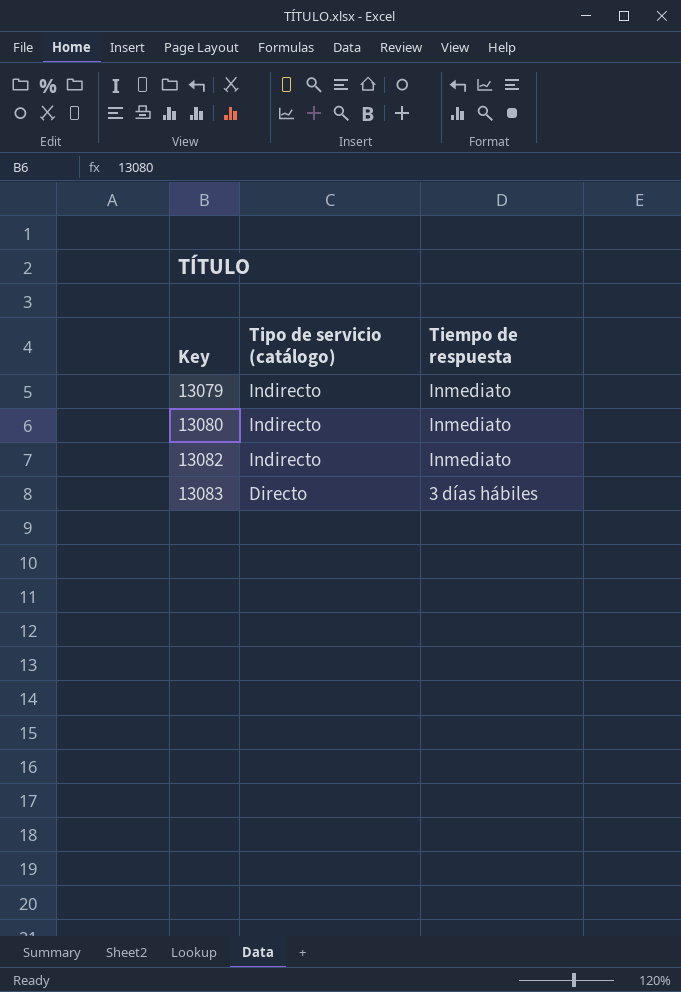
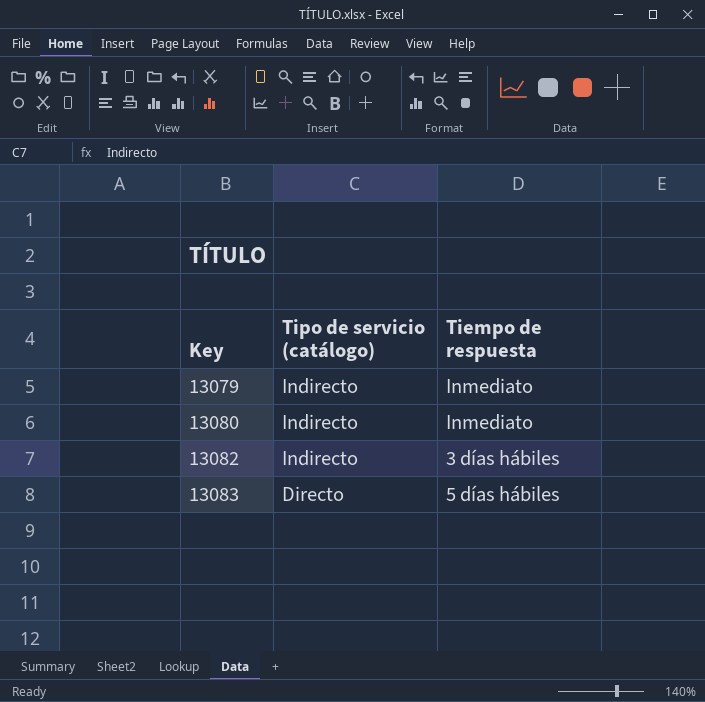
13082 | Tiempo de respuesta: Inmediato -> 3 días hábiles
13083 | Tiempo de respuesta: 3 días hábiles -> 5 días hábiles

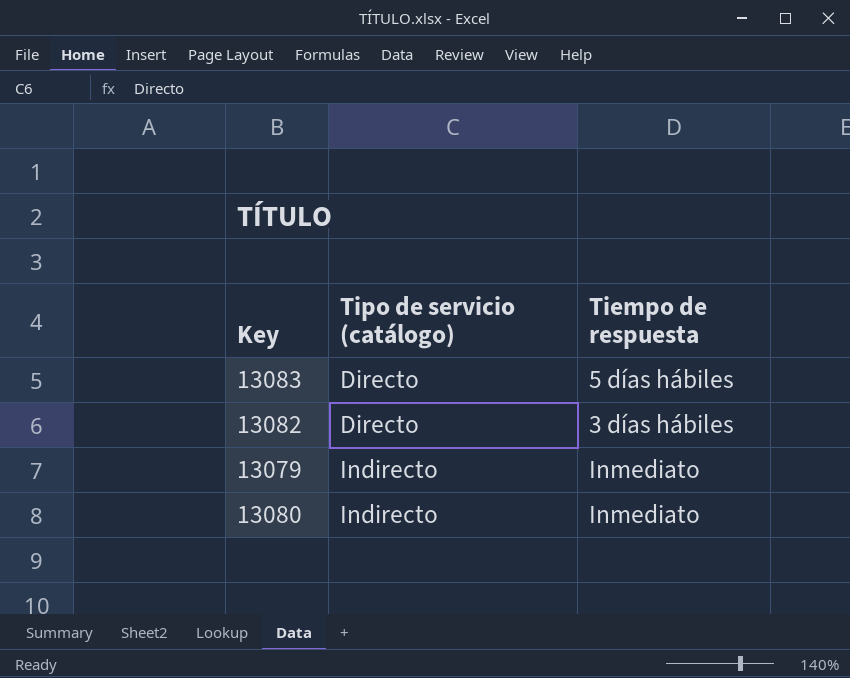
row order: Key ascending -> Tipo de servicio (catálogo) ascending
13082 | Tipo de servicio (catálogo): Indirecto -> Directo

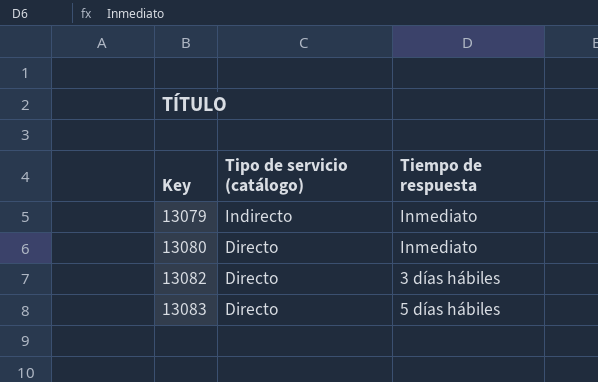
row order: Tipo de servicio (catálogo) ascending -> Key ascending
13080 | Tipo de servicio (catálogo): Indirecto -> Directo

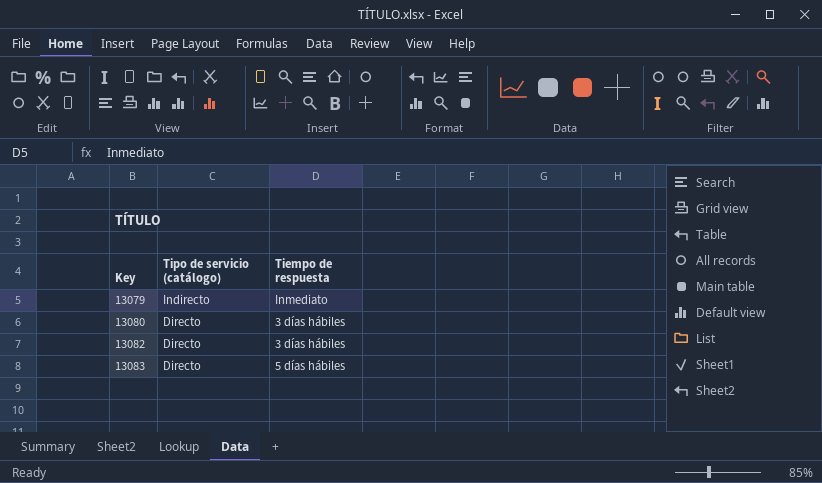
13080 | Tiempo de respuesta: Inmediato -> 3 días hábiles

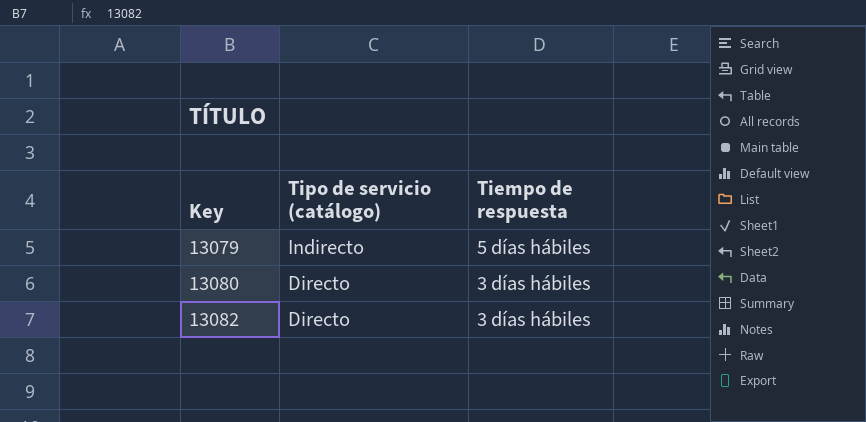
row 13083: Directo | 5 días hábiles -> none
13079 | Tiempo de respuesta: Inmediato -> 5 días hábiles

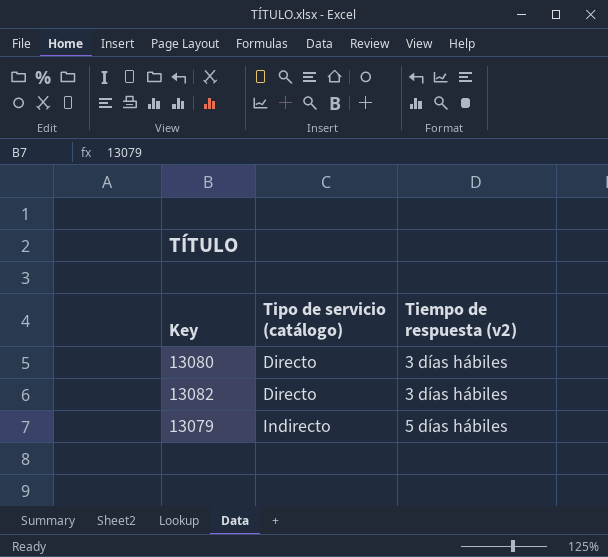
row order: Key ascending -> Tipo de servicio (catálogo) ascending
column name: Tiempo de respuesta -> Tiempo de respuesta (v2)

